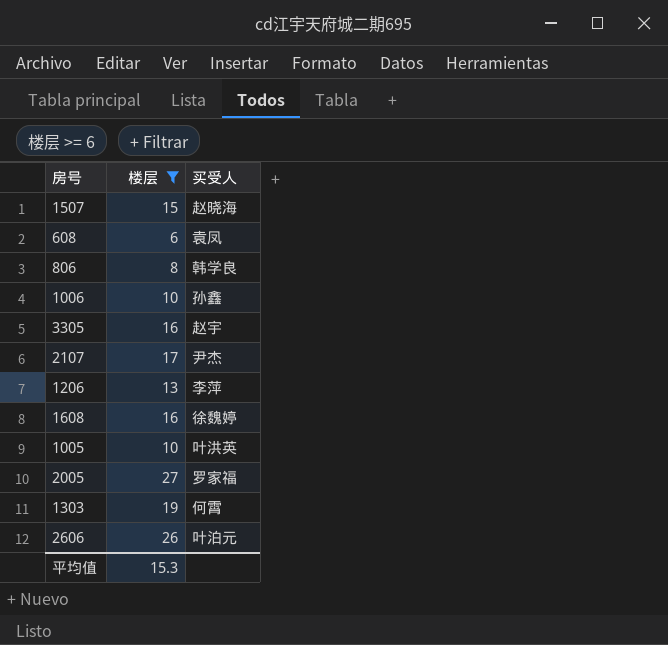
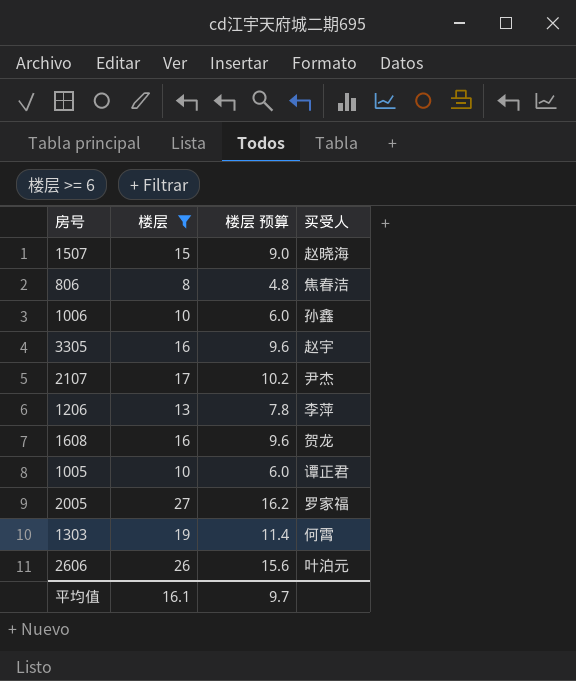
column 楼层 预算 | formula: none -> [楼层] * 0.6
row 608: 6 | 袁凤 -> none
806 | 买受人: 韩学良 -> 焦春洁
1608 | 买受人: 徐魏婷 -> 贺龙
1005 | 买受人: 叶洪英 -> 谭正君
平均值 | 楼层: 15.3 -> 16.1

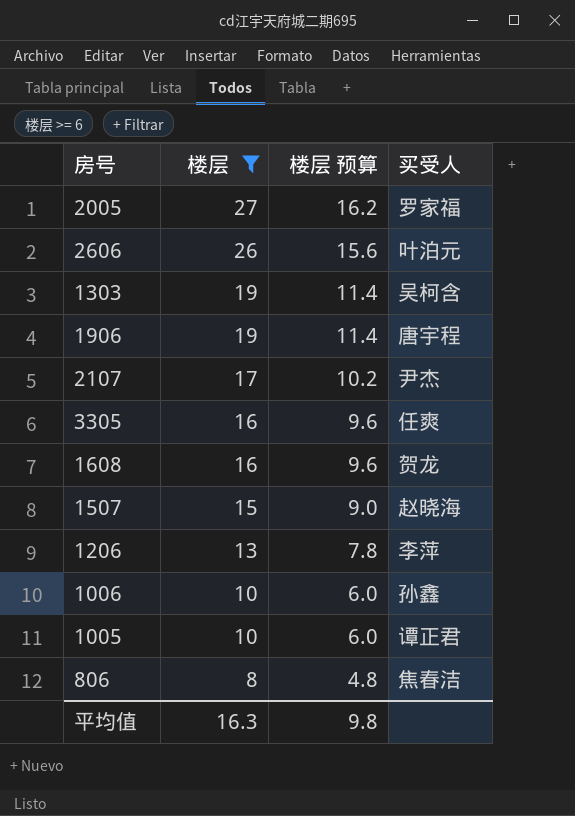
row order: none -> 楼层 descending
1303 | 买受人: 何霄 -> 吴柯含
row 1906: none -> 19 | 11.4 | 唐宇程
3305 | 买受人: 赵宇 -> 任爽
平均值 | 楼层: 16.1 -> 16.3
平均值 | 楼层 预算: 9.7 -> 9.8

